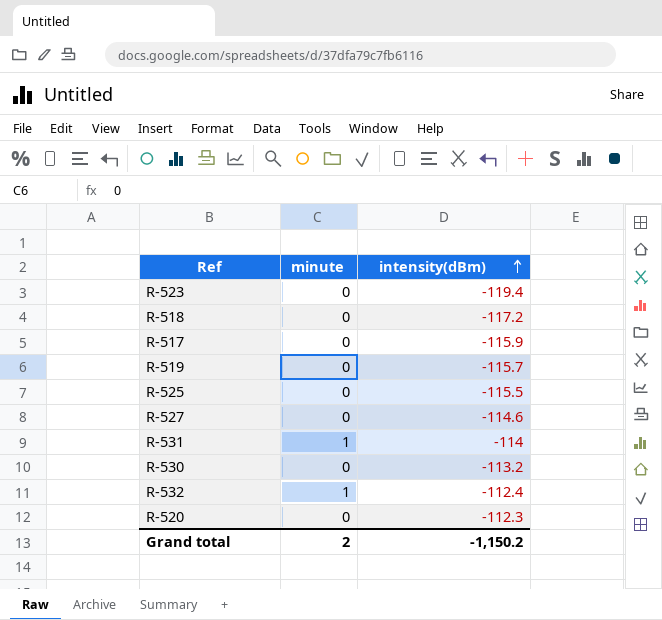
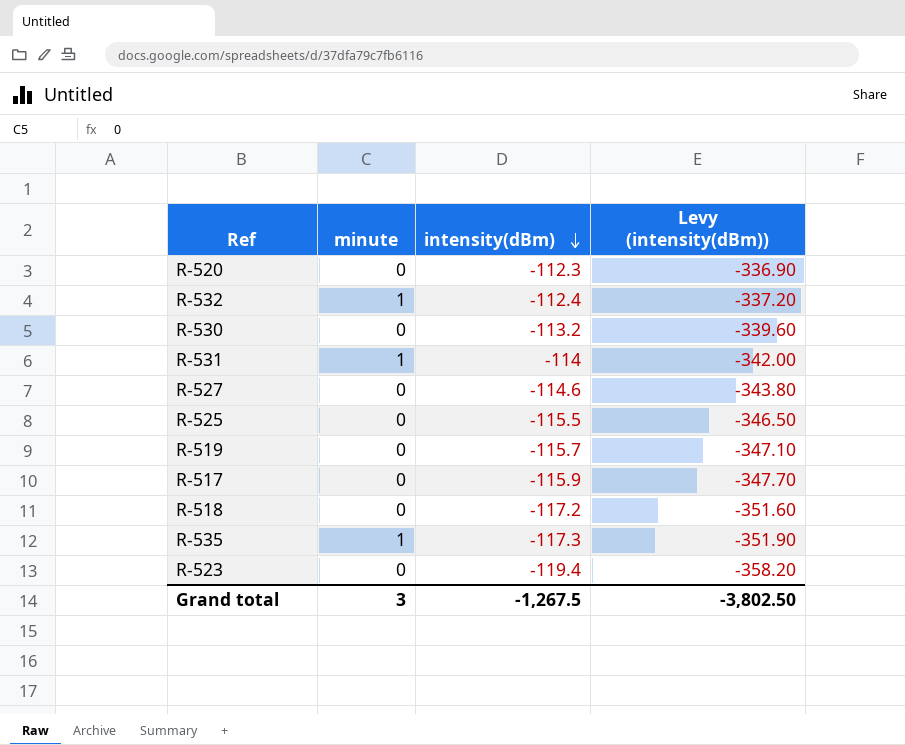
row order: intensity(dBm) ascending -> intensity(dBm) descending
column Levy (intensity(dBm)) | formula: none -> [intensity(dBm)] * 3
row R-535: none -> 1 | -117.3 | -351.90
Grand total | minute: 2 -> 3
Grand total | intensity(dBm): -1,150.2 -> -1,267.5

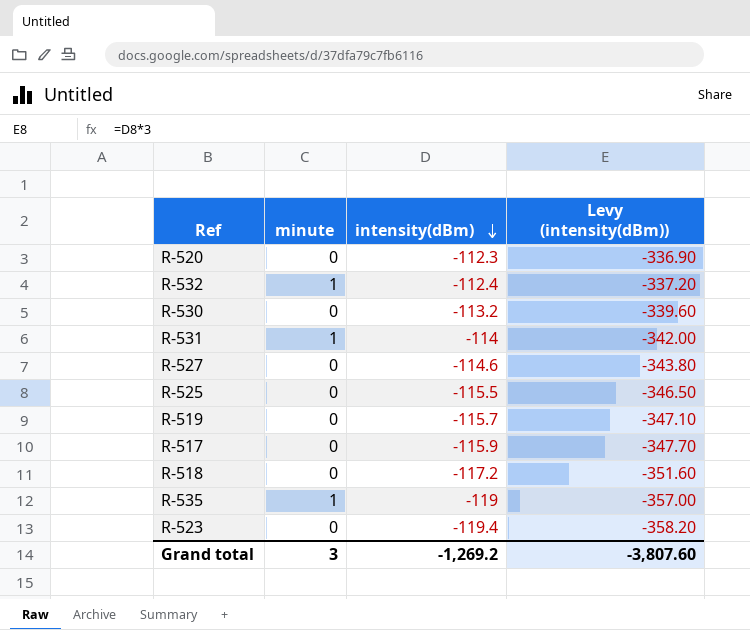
R-535 | intensity(dBm): -117.3 -> -119
R-535 | Levy (intensity(dBm)): -351.90 -> -357.00
Grand total | intensity(dBm): -1,267.5 -> -1,269.2
Grand total | Levy (intensity(dBm)): -3,802.50 -> -3,807.60

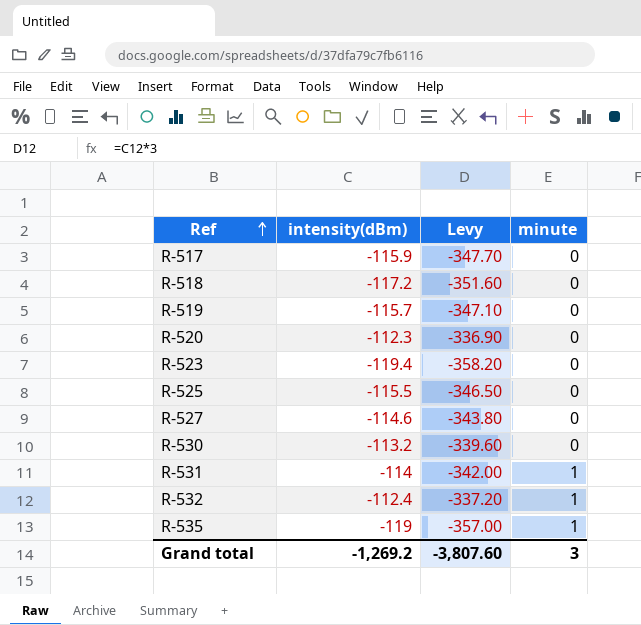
row order: intensity(dBm) descending -> Ref ascending
column name: Levy (intensity(dBm)) -> Levy
column minute | position: 2 -> 4

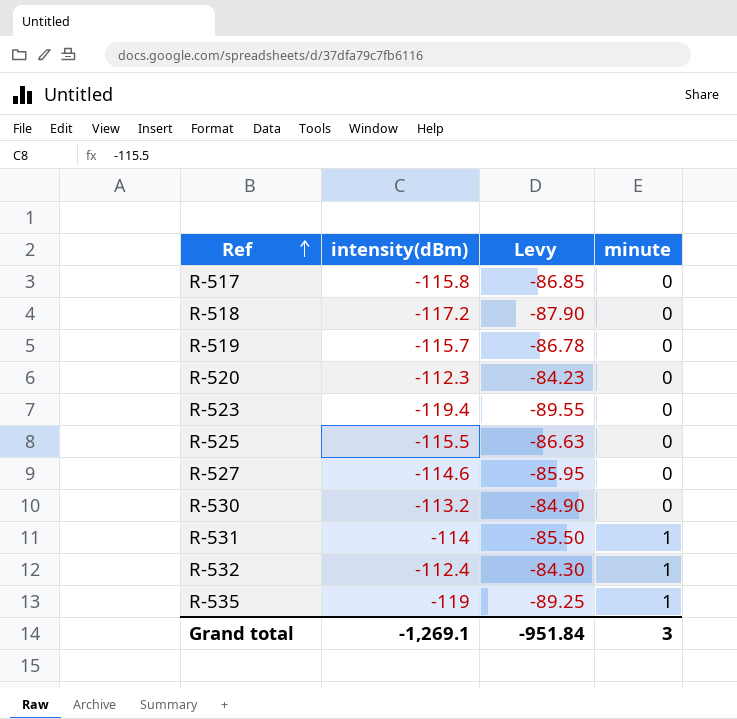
column Levy | formula: [intensity(dBm)] * 3 -> [intensity(dBm)] * 0.75
R-517 | intensity(dBm): -115.9 -> -115.8
Grand total | intensity(dBm): -1,269.2 -> -1,269.1
Grand total | Levy: -3,807.60 -> -951.84

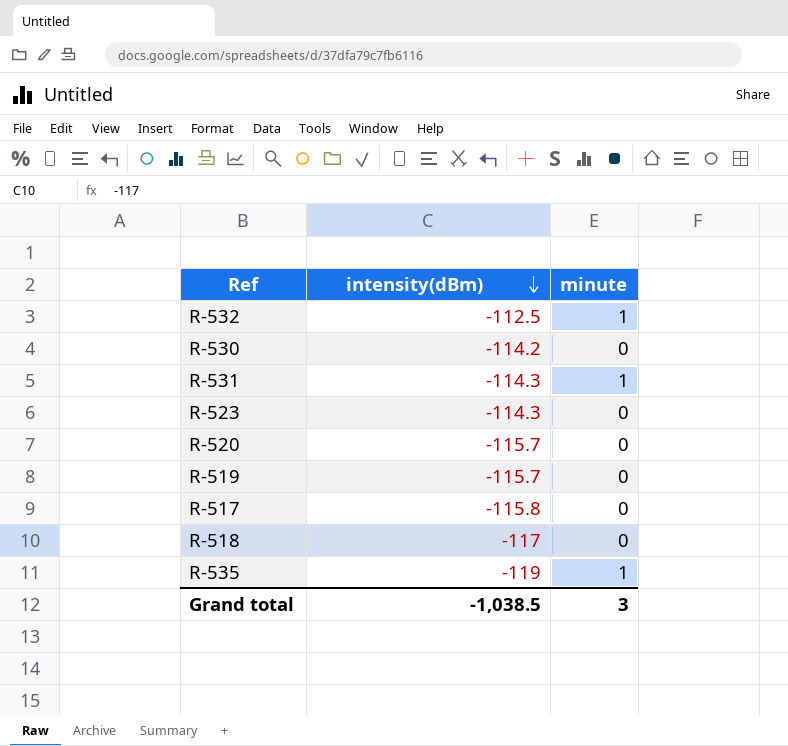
row order: Ref ascending -> intensity(dBm) descending
column Levy | formula: [intensity(dBm)] * 0.75 -> none
row R-525: -115.5 | -86.63 | 0 -> none
row R-527: -114.6 | -85.95 | 0 -> none
R-532 | intensity(dBm): -112.4 -> -112.5
R-530 | intensity(dBm): -113.2 -> -114.2
R-531 | intensity(dBm): -114 -> -114.3
R-523 | intensity(dBm): -119.4 -> -114.3
R-520 | intensity(dBm): -112.3 -> -115.7
R-518 | intensity(dBm): -117.2 -> -117
Grand total | intensity(dBm): -1,269.1 -> -1,038.5

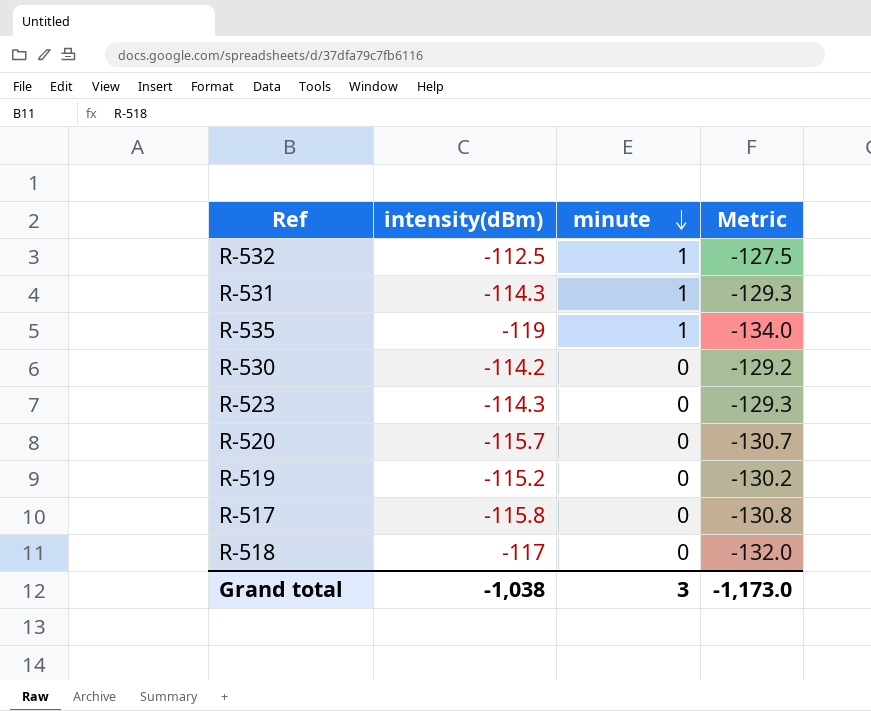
row order: intensity(dBm) descending -> minute descending
column Metric | formula: none -> [intensity(dBm)] - 15
R-519 | intensity(dBm): -115.7 -> -115.2
Grand total | intensity(dBm): -1,038.5 -> -1,038

